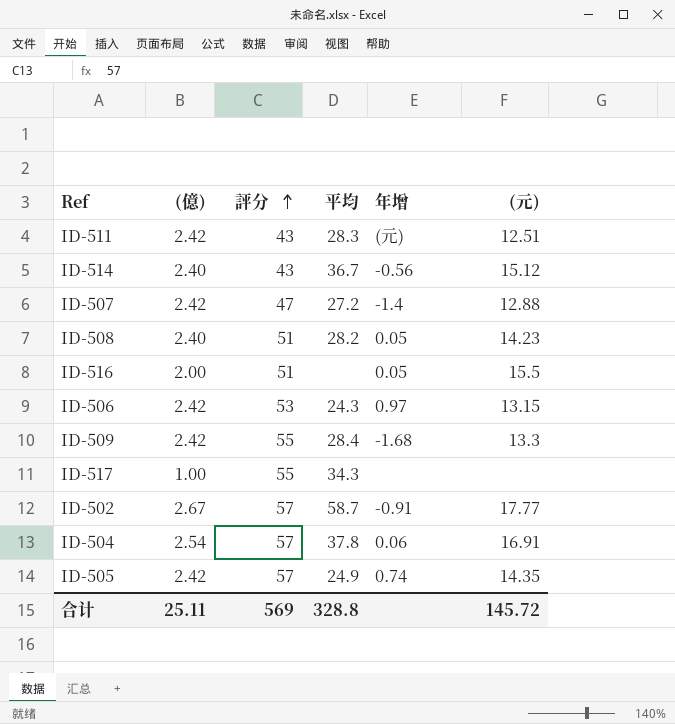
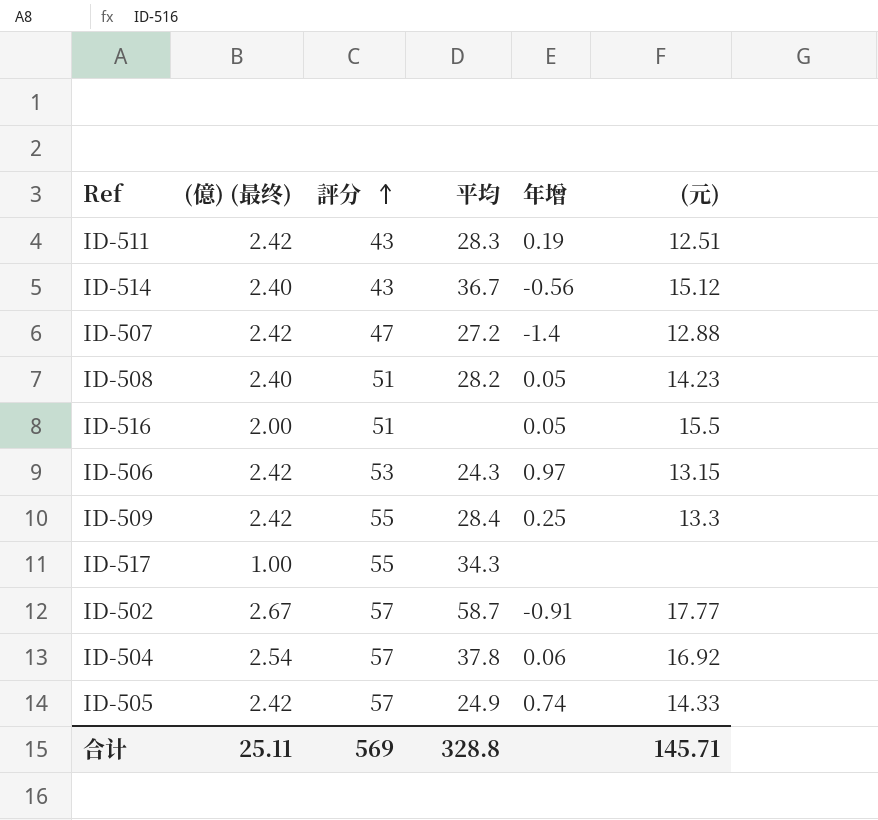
column name: (億) -> (億) (最终)
ID-511 | 年增: (元) -> 0.19
ID-509 | 年增: -1.68 -> 0.25
ID-504 | (元): 16.91 -> 16.92
ID-505 | (元): 14.35 -> 14.33
合计 | (元): 145.72 -> 145.71

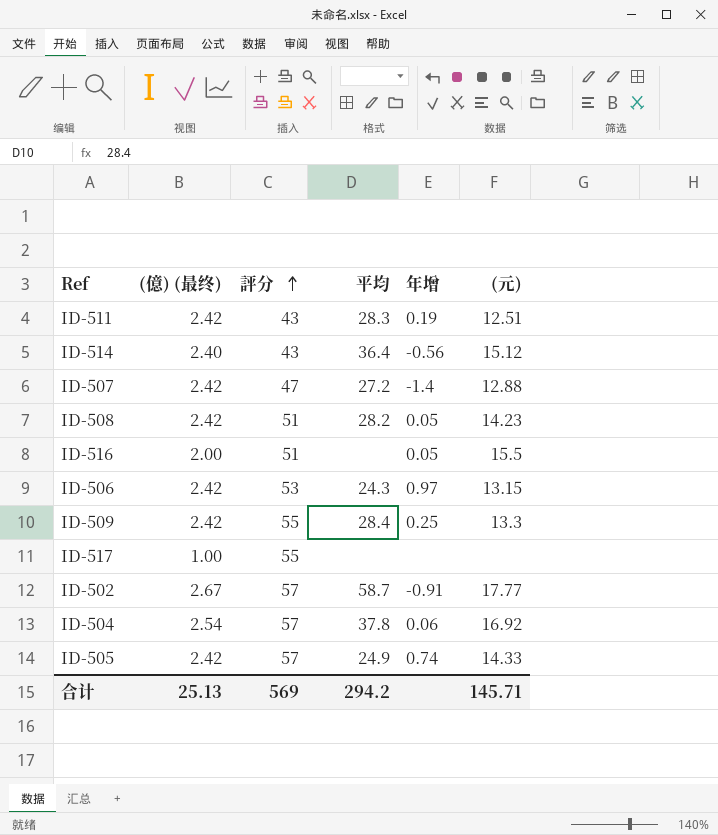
ID-514 | 平均: 36.7 -> 36.4
ID-508 | (億) (最终): 2.40 -> 2.42
ID-517 | 平均: 34.3 -> none
合计 | (億) (最终): 25.11 -> 25.13
合计 | 平均: 328.8 -> 294.2

